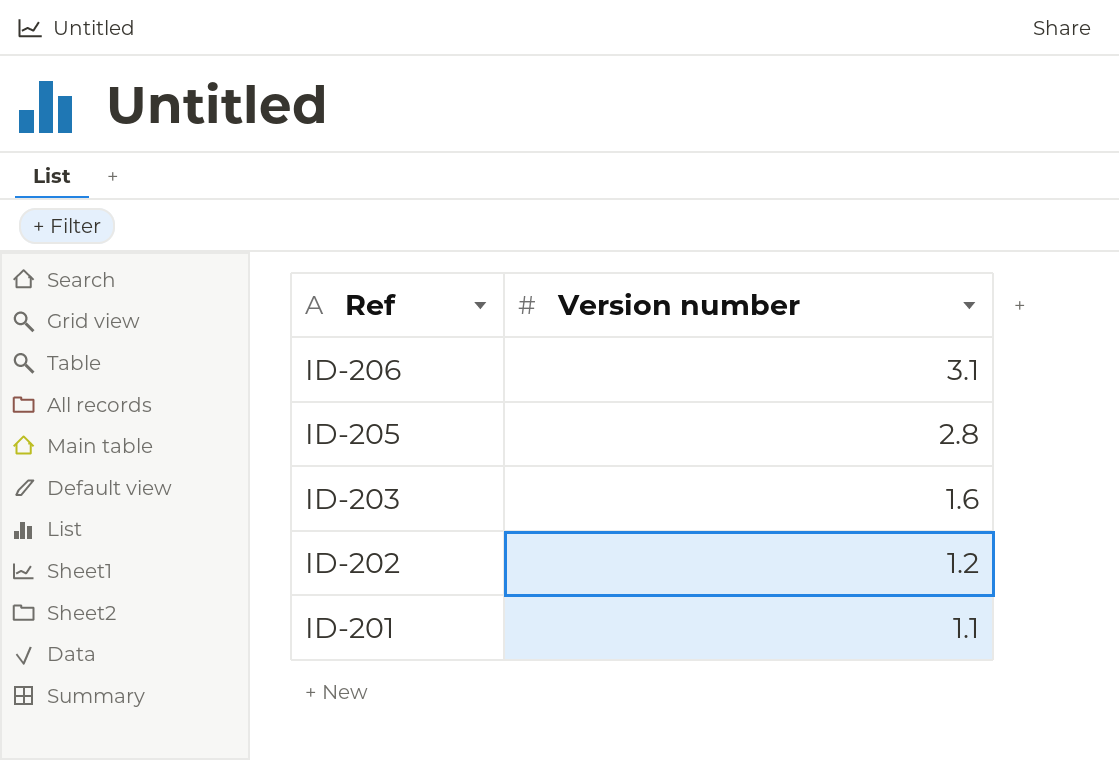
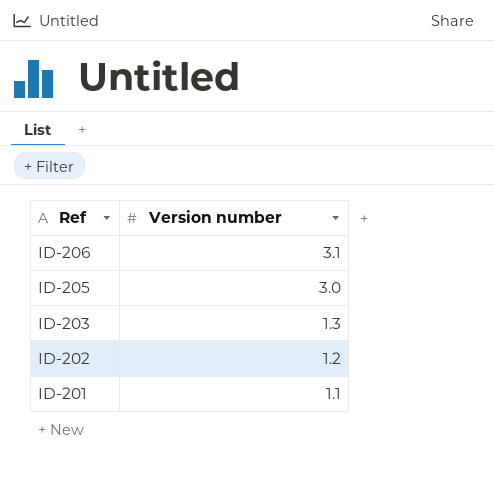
ID-205 | Version number: 2.8 -> 3.0
ID-203 | Version number: 1.6 -> 1.3

